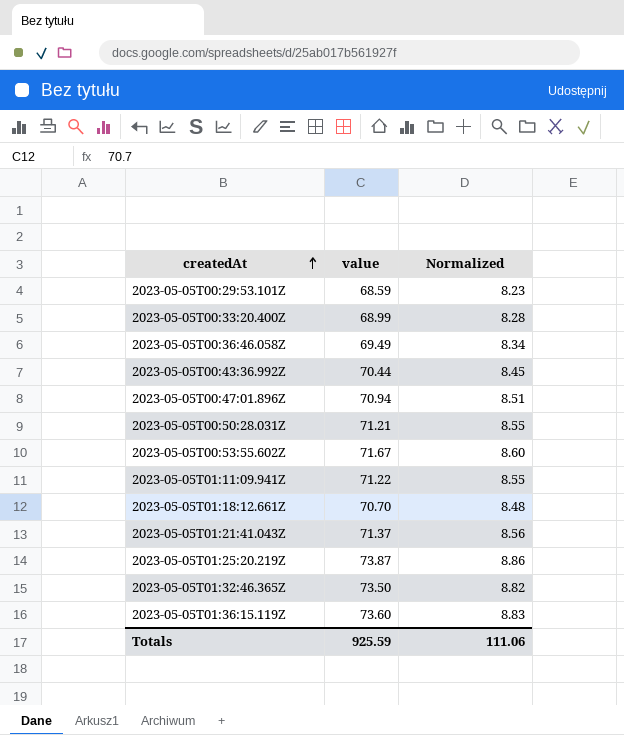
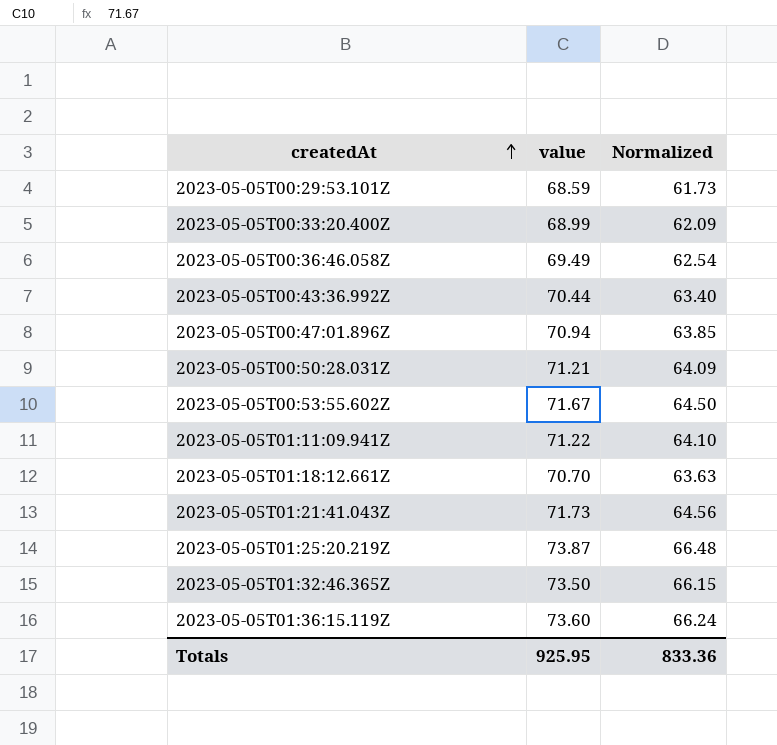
column Normalized | formula: [value] * 0.12 -> [value] * 0.9
2023-05-05T01:21:41.043Z | value: 71.37 -> 71.73
Totals | value: 925.59 -> 925.95
Totals | Normalized: 111.06 -> 833.36

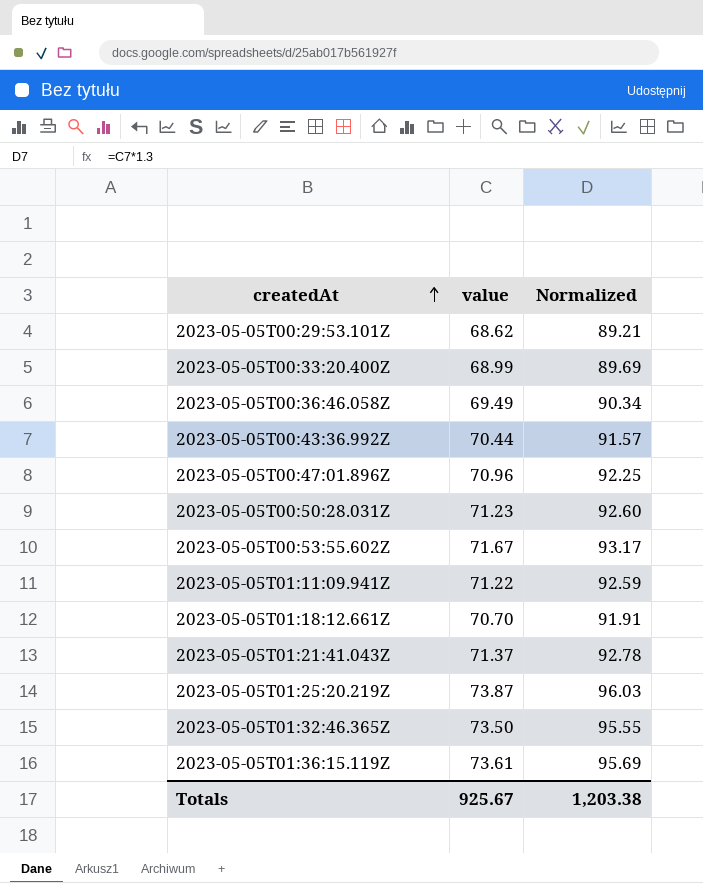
column Normalized | formula: [value] * 0.9 -> [value] * 1.3
2023-05-05T00:29:53.101Z | value: 68.59 -> 68.62
2023-05-05T00:47:01.896Z | value: 70.94 -> 70.96
2023-05-05T00:50:28.031Z | value: 71.21 -> 71.23
2023-05-05T01:21:41.043Z | value: 71.73 -> 71.37
2023-05-05T01:36:15.119Z | value: 73.60 -> 73.61
Totals | value: 925.95 -> 925.67
Totals | Normalized: 833.36 -> 1,203.38

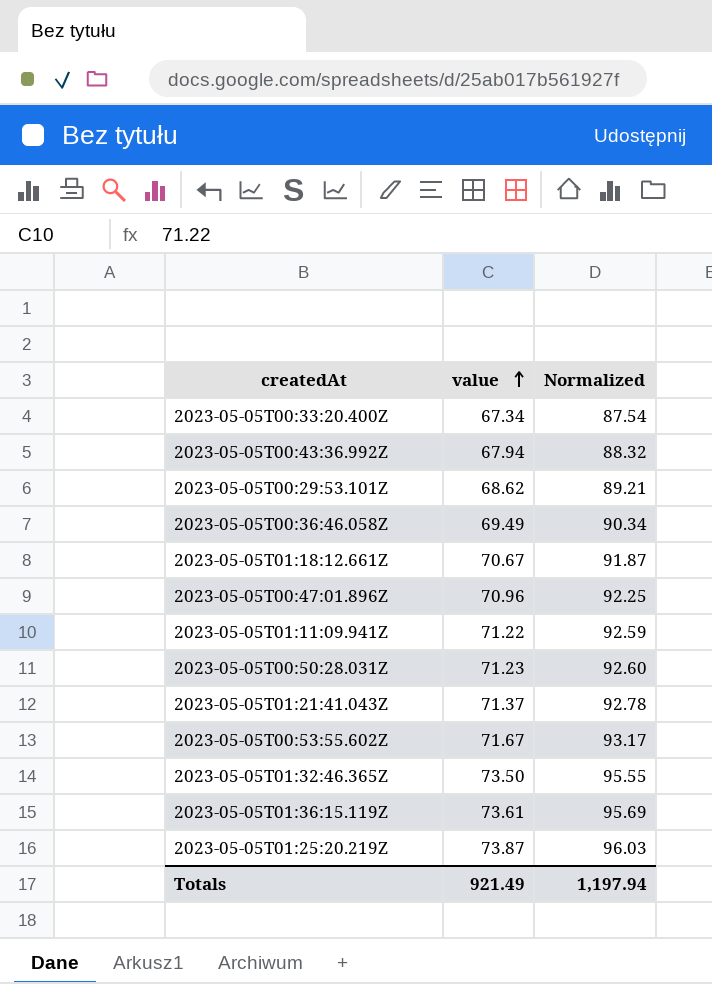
row order: createdAt ascending -> value ascending
2023-05-05T00:33:20.400Z | value: 68.99 -> 67.34
2023-05-05T00:33:20.400Z | Normalized: 89.69 -> 87.54
2023-05-05T00:43:36.992Z | value: 70.44 -> 67.94
2023-05-05T00:43:36.992Z | Normalized: 91.57 -> 88.32
2023-05-05T01:18:12.661Z | value: 70.70 -> 70.67
2023-05-05T01:18:12.661Z | Normalized: 91.91 -> 91.87
Totals | value: 925.67 -> 921.49
Totals | Normalized: 1,203.38 -> 1,197.94

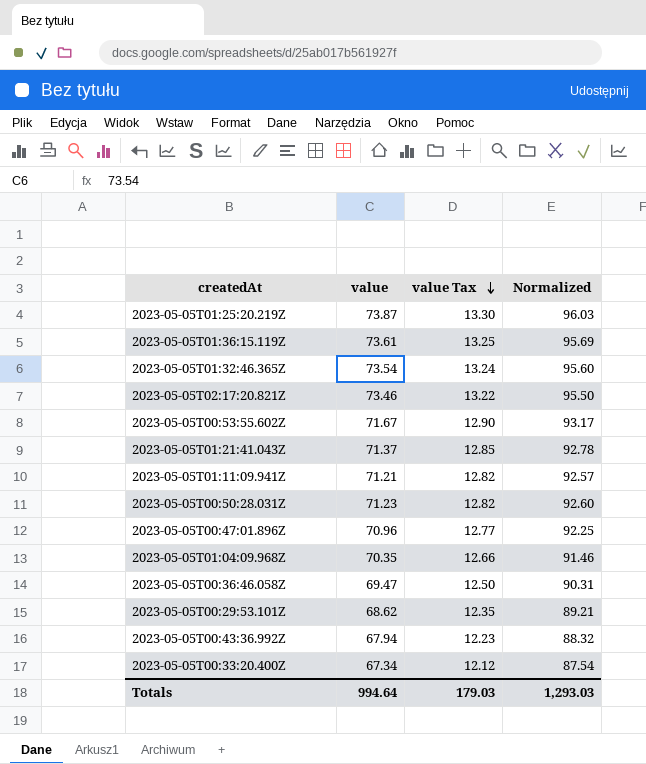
row order: value ascending -> value Tax descending
column value Tax | formula: none -> [value] * 0.18
row 2023-05-05T01:18:12.661Z: 70.67 | 91.87 -> none
2023-05-05T01:32:46.365Z | value: 73.50 -> 73.54
2023-05-05T01:32:46.365Z | Normalized: 95.55 -> 95.60
row 2023-05-05T02:17:20.821Z: none -> 73.46 | 13.22 | 95.50
2023-05-05T01:11:09.941Z | value: 71.22 -> 71.21
2023-05-05T01:11:09.941Z | Normalized: 92.59 -> 92.57
row 2023-05-05T01:04:09.968Z: none -> 70.35 | 12.66 | 91.46
2023-05-05T00:36:46.058Z | value: 69.49 -> 69.47
2023-05-05T00:36:46.058Z | Normalized: 90.34 -> 90.31
Totals | value: 921.49 -> 994.64
Totals | Normalized: 1,197.94 -> 1,293.03

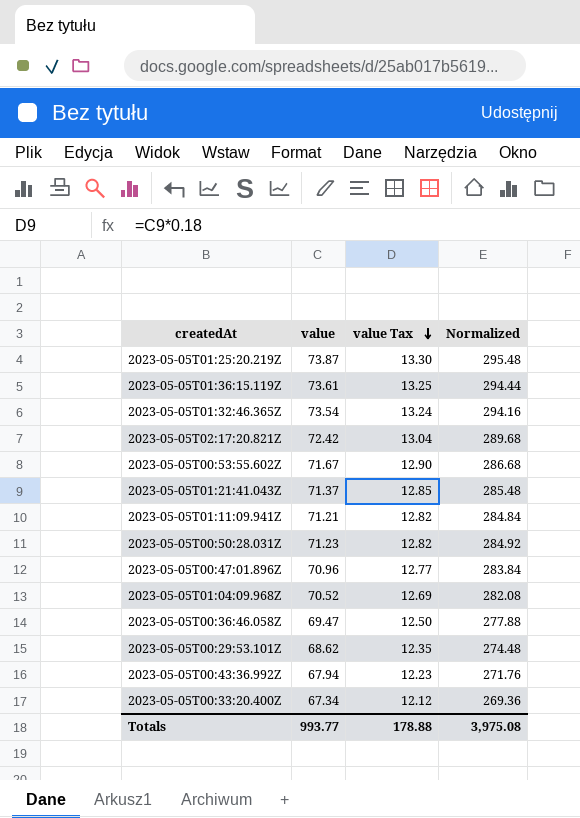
column Normalized | formula: [value] * 1.3 -> [value] * 4
2023-05-05T02:17:20.821Z | value: 73.46 -> 72.42
2023-05-05T02:17:20.821Z | value Tax: 13.22 -> 13.04
2023-05-05T01:04:09.968Z | value: 70.35 -> 70.52
2023-05-05T01:04:09.968Z | value Tax: 12.66 -> 12.69
Totals | value: 994.64 -> 993.77
Totals | value Tax: 179.03 -> 178.88
Totals | Normalized: 1,293.03 -> 3,975.08

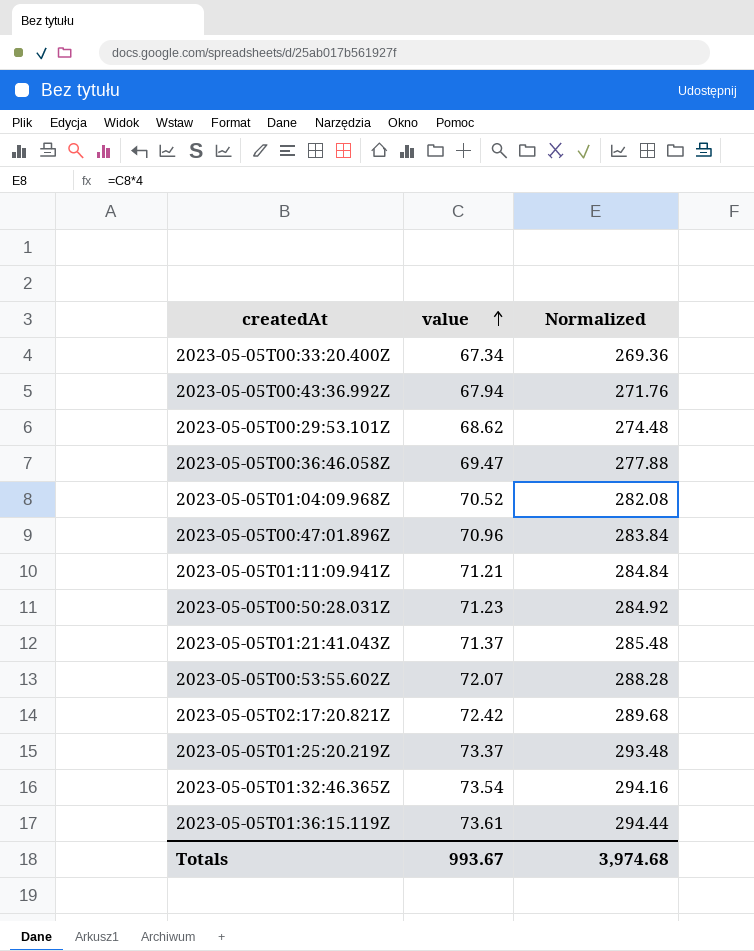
row order: value Tax descending -> value ascending
column value Tax | formula: [value] * 0.18 -> none
2023-05-05T00:53:55.602Z | value: 71.67 -> 72.07
2023-05-05T00:53:55.602Z | Normalized: 286.68 -> 288.28
2023-05-05T01:25:20.219Z | value: 73.87 -> 73.37
2023-05-05T01:25:20.219Z | Normalized: 295.48 -> 293.48
Totals | value: 993.77 -> 993.67
Totals | Normalized: 3,975.08 -> 3,974.68

